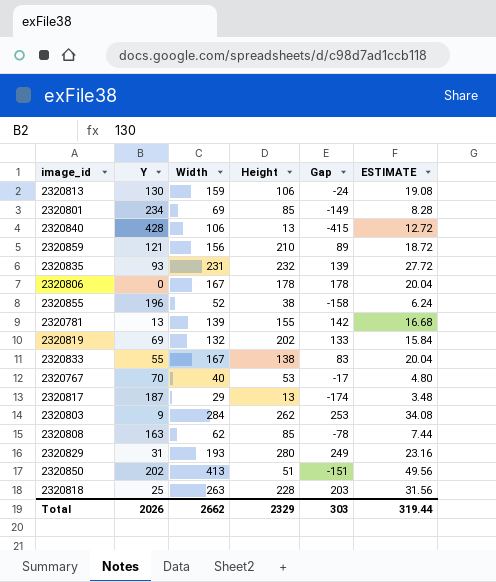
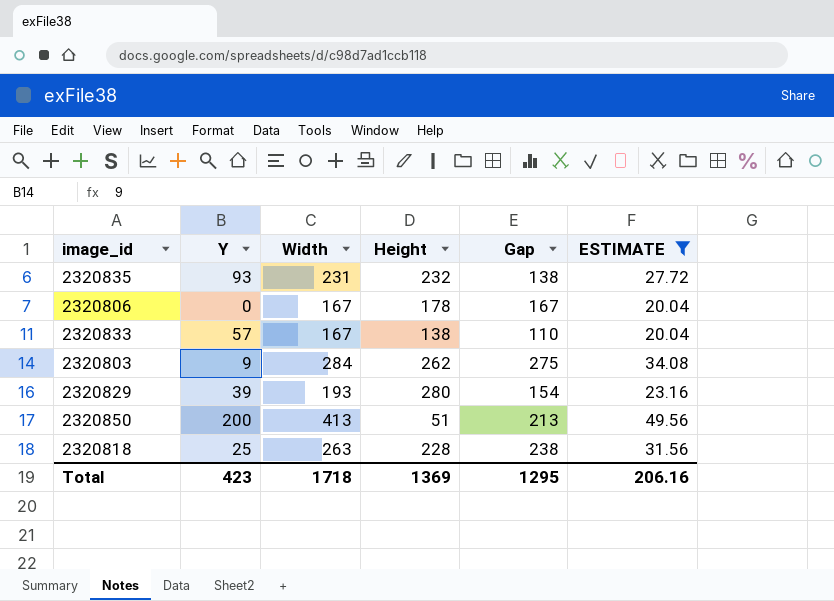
filter: none -> ESTIMATE >= 20.04
column Gap | formula: [Height] - [Y] -> [Width] - [Y]
2320833 | Y: 55 -> 57
2320829 | Y: 31 -> 39
2320850 | Y: 202 -> 200
Total | Y: 2026 -> 423
Total | Width: 2662 -> 1718
Total | Height: 2329 -> 1369
Total | Gap: 303 -> 1295
Total | ESTIMATE: 319.44 -> 206.16

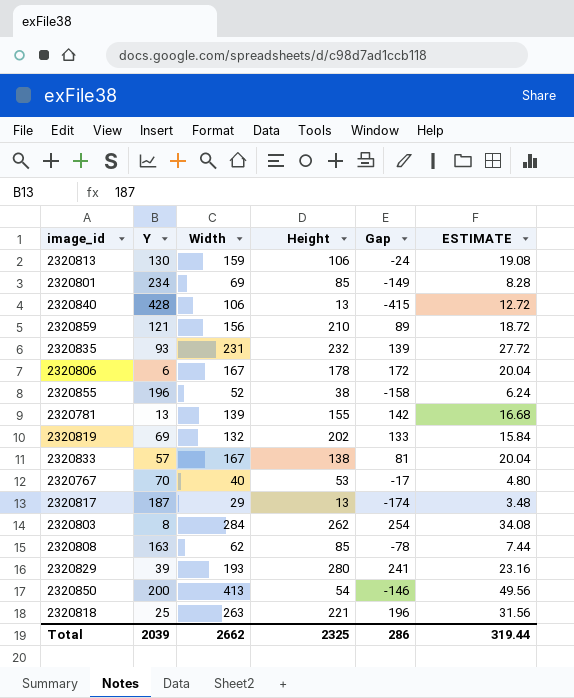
filter: ESTIMATE >= 20.04 -> none
column Gap | formula: [Width] - [Y] -> [Height] - [Y]
2320806 | Y: 0 -> 6
2320803 | Y: 9 -> 8
2320850 | Height: 51 -> 54
2320818 | Height: 228 -> 221
Total | Y: 423 -> 2039
Total | Width: 1718 -> 2662
Total | Height: 1369 -> 2325
Total | Gap: 1295 -> 286
Total | ESTIMATE: 206.16 -> 319.44

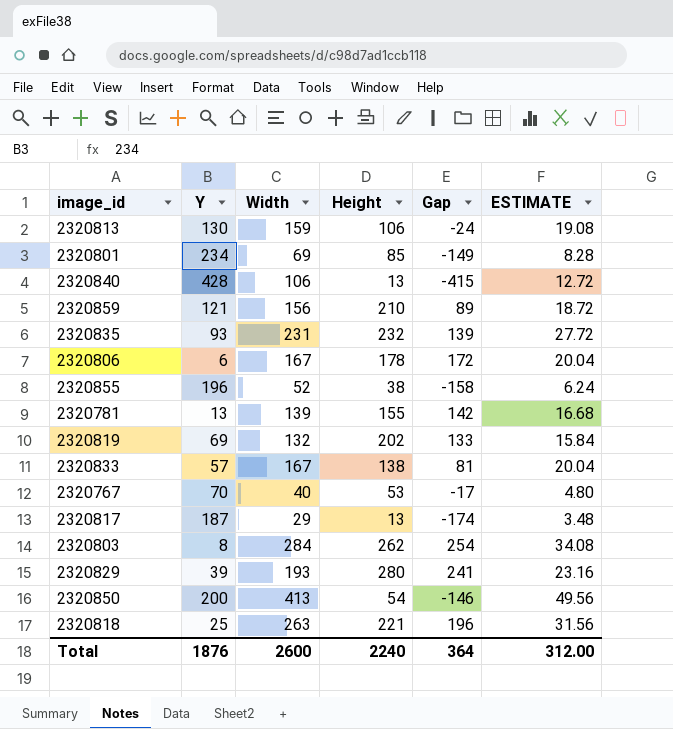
row 2320808: 163 | 62 | 85 | -78 | 7.44 -> none
Total | Y: 2039 -> 1876
Total | Width: 2662 -> 2600
Total | Height: 2325 -> 2240
Total | Gap: 286 -> 364
Total | ESTIMATE: 319.44 -> 312.00

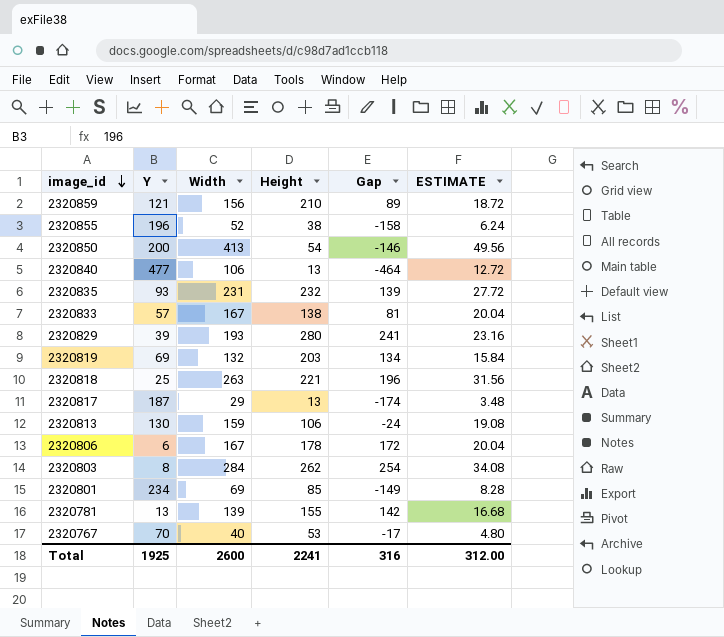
row order: none -> image_id descending
2320840 | Y: 428 -> 477
2320840 | Gap: -415 -> -464
2320819 | Height: 202 -> 203
2320819 | Gap: 133 -> 134
Total | Y: 1876 -> 1925
Total | Height: 2240 -> 2241
Total | Gap: 364 -> 316

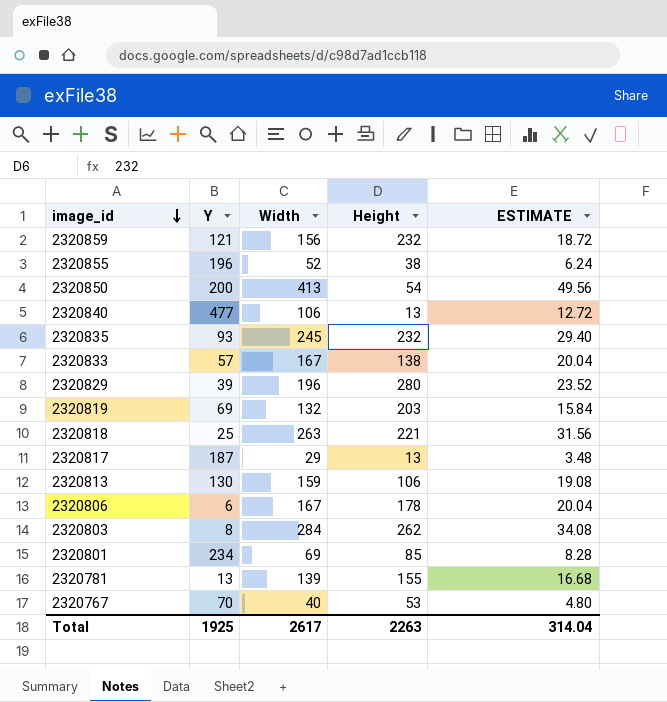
column Gap | formula: [Height] - [Y] -> none
2320859 | Height: 210 -> 232
2320835 | Width: 231 -> 245
2320835 | ESTIMATE: 27.72 -> 29.40
2320829 | Width: 193 -> 196
2320829 | ESTIMATE: 23.16 -> 23.52
Total | Width: 2600 -> 2617
Total | Height: 2241 -> 2263
Total | ESTIMATE: 312.00 -> 314.04

